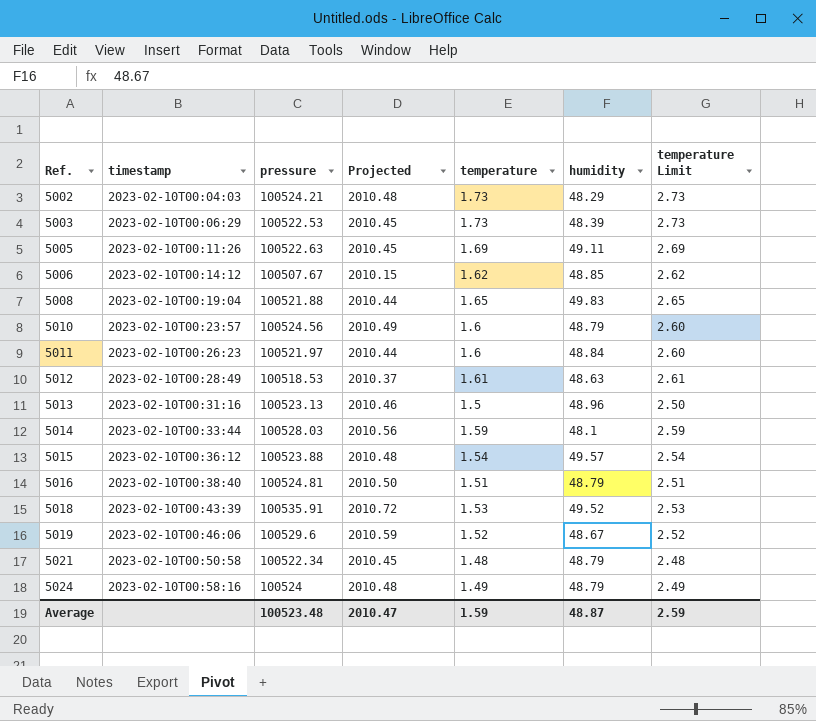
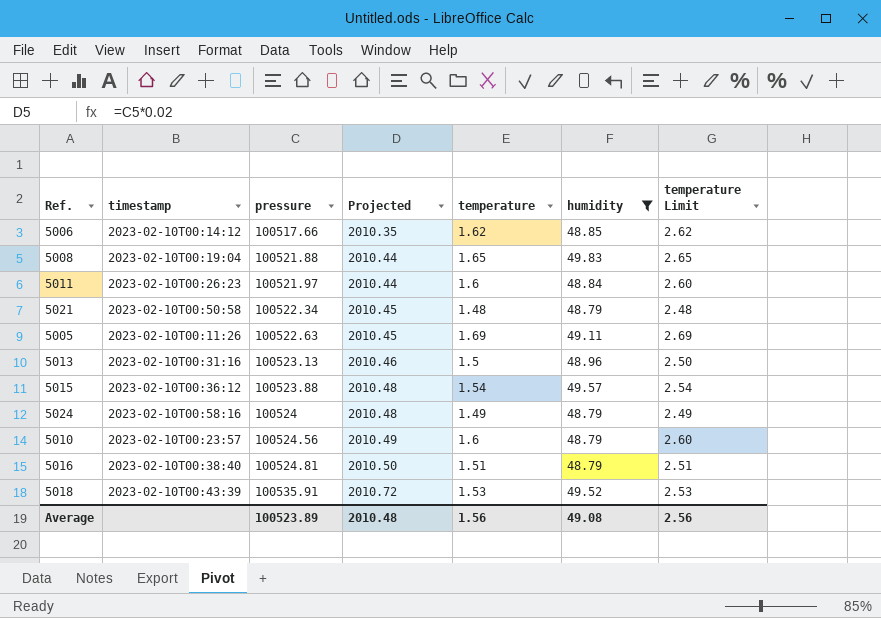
filter: none -> humidity >= 48.79
row order: Ref. ascending -> pressure ascending
5006 | pressure: 100507.67 -> 100517.66
5006 | Projected: 2010.15 -> 2010.35
Average | pressure: 100523.48 -> 100523.89
Average | Projected: 2010.47 -> 2010.48
Average | temperature: 1.59 -> 1.56
Average | humidity: 48.87 -> 49.08
Average | temperature Limit: 2.59 -> 2.56

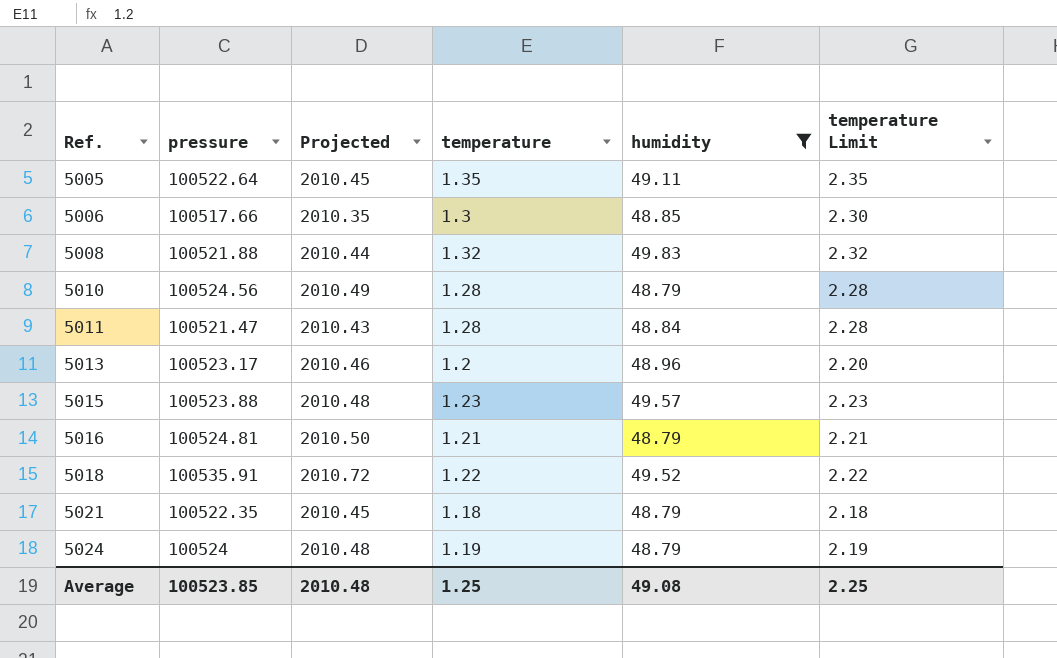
row order: pressure ascending -> Ref. ascending
column timestamp | position: 2 -> none
5005 | pressure: 100522.63 -> 100522.64
5005 | temperature: 1.69 -> 1.35
5005 | temperature Limit: 2.69 -> 2.35
5006 | temperature: 1.62 -> 1.3
5006 | temperature Limit: 2.62 -> 2.30
5008 | temperature: 1.65 -> 1.32
5008 | temperature Limit: 2.65 -> 2.32
5010 | temperature: 1.6 -> 1.28
5010 | temperature Limit: 2.60 -> 2.28
5011 | pressure: 100521.97 -> 100521.47
5011 | Projected: 2010.44 -> 2010.43
5011 | temperature: 1.6 -> 1.28
5011 | temperature Limit: 2.60 -> 2.28
5013 | pressure: 100523.13 -> 100523.17
5013 | temperature: 1.5 -> 1.2
5013 | temperature Limit: 2.50 -> 2.20
5015 | temperature: 1.54 -> 1.23
5015 | temperature Limit: 2.54 -> 2.23
5016 | temperature: 1.51 -> 1.21
5016 | temperature Limit: 2.51 -> 2.21
5018 | temperature: 1.53 -> 1.22
5018 | temperature Limit: 2.53 -> 2.22
5021 | pressure: 100522.34 -> 100522.35
5021 | temperature: 1.48 -> 1.18
5021 | temperature Limit: 2.48 -> 2.18
5024 | temperature: 1.49 -> 1.19
5024 | temperature Limit: 2.49 -> 2.19
Average | pressure: 100523.89 -> 100523.85
Average | temperature: 1.56 -> 1.25
Average | temperature Limit: 2.56 -> 2.25

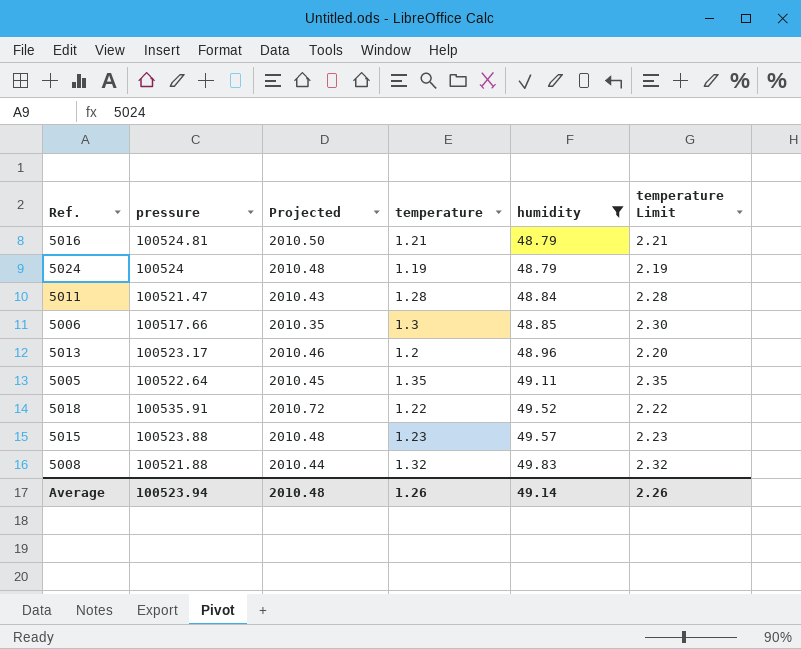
row order: Ref. ascending -> humidity ascending
row 5010: 100524.56 | 2010.49 | 1.28 | 48.79 | 2.28 -> none
row 5021: 100522.35 | 2010.45 | 1.18 | 48.79 | 2.18 -> none
Average | pressure: 100523.85 -> 100523.94
Average | temperature: 1.25 -> 1.26
Average | humidity: 49.08 -> 49.14
Average | temperature Limit: 2.25 -> 2.26

